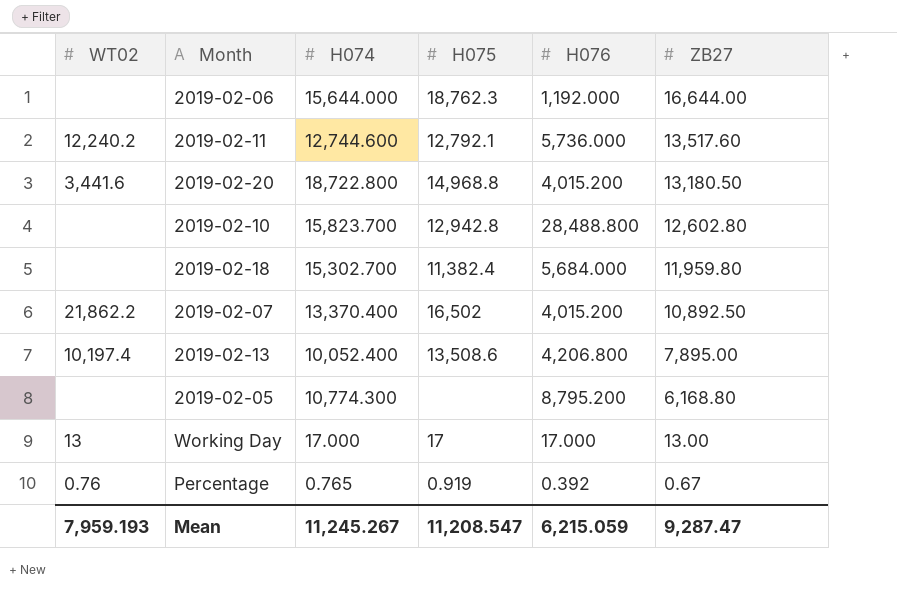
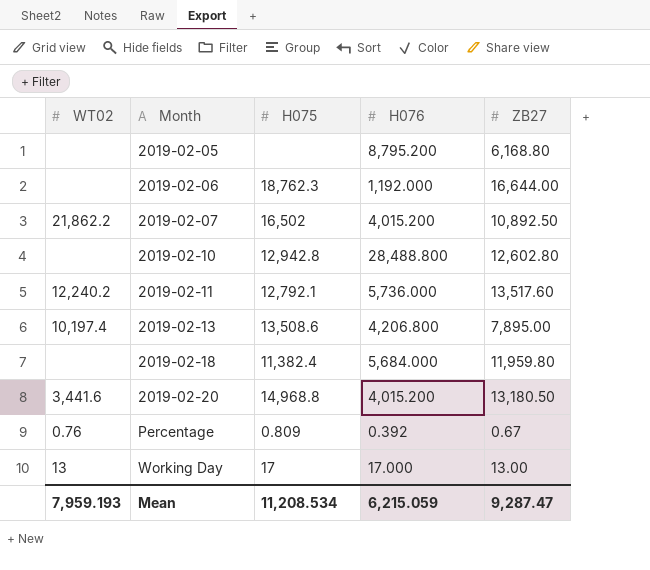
row order: ZB27 descending -> Month ascending
column H074 | position: 3 -> none
Percentage | H075: 0.919 -> 0.809
Mean | H075: 11,208.547 -> 11,208.534

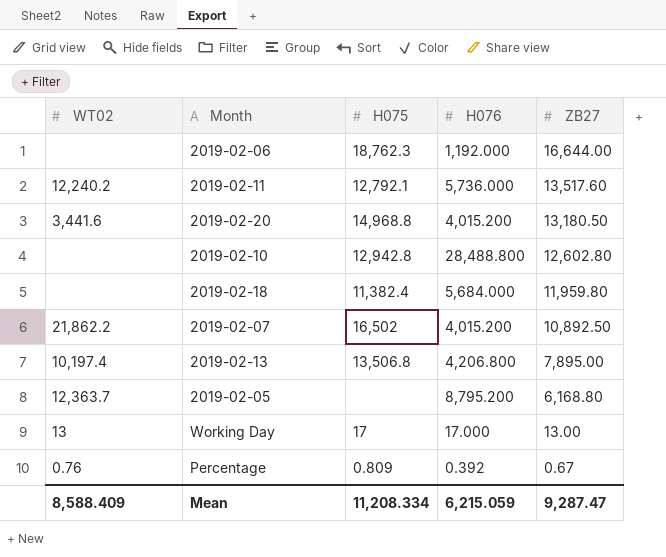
row order: Month ascending -> ZB27 descending
2019-02-13 | H075: 13,508.6 -> 13,506.8
2019-02-05 | WT02: none -> 12,363.7
Mean | WT02: 7,959.193 -> 8,588.409
Mean | H075: 11,208.534 -> 11,208.334

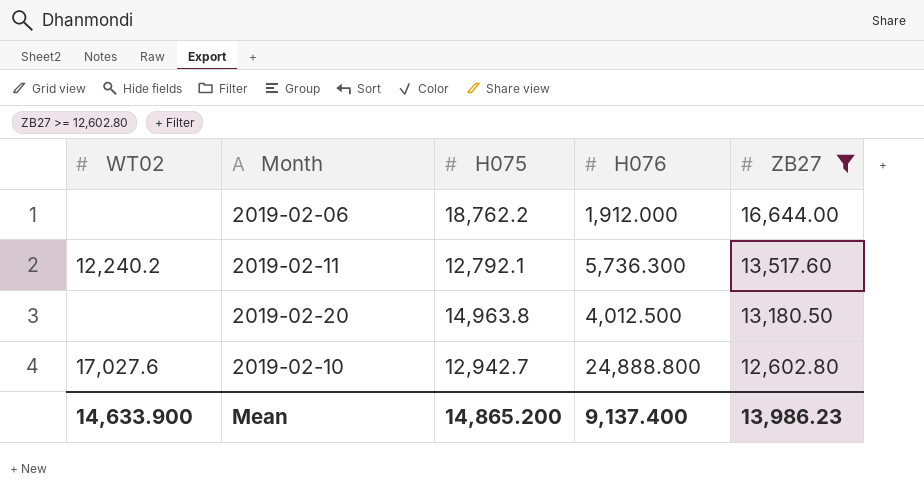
filter: none -> ZB27 >= 12,602.80
2019-02-06 | H075: 18,762.3 -> 18,762.2
2019-02-06 | H076: 1,192.000 -> 1,912.000
2019-02-11 | H076: 5,736.000 -> 5,736.300
2019-02-20 | WT02: 3,441.6 -> none
2019-02-20 | H075: 14,968.8 -> 14,963.8
2019-02-20 | H076: 4,015.200 -> 4,012.500
2019-02-10 | WT02: none -> 17,027.6
2019-02-10 | H075: 12,942.8 -> 12,942.7
2019-02-10 | H076: 28,488.800 -> 24,888.800
Mean | WT02: 8,588.409 -> 14,633.900
Mean | H075: 11,208.334 -> 14,865.200
Mean | H076: 6,215.059 -> 9,137.400
Mean | ZB27: 9,287.47 -> 13,986.23

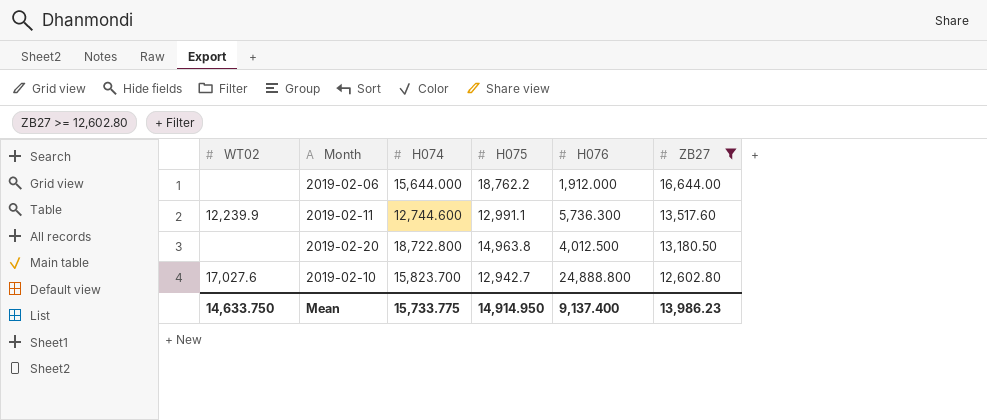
column H074 | position: none -> 3
2019-02-11 | WT02: 12,240.2 -> 12,239.9
2019-02-11 | H075: 12,792.1 -> 12,991.1
Mean | WT02: 14,633.900 -> 14,633.750
Mean | H075: 14,865.200 -> 14,914.950

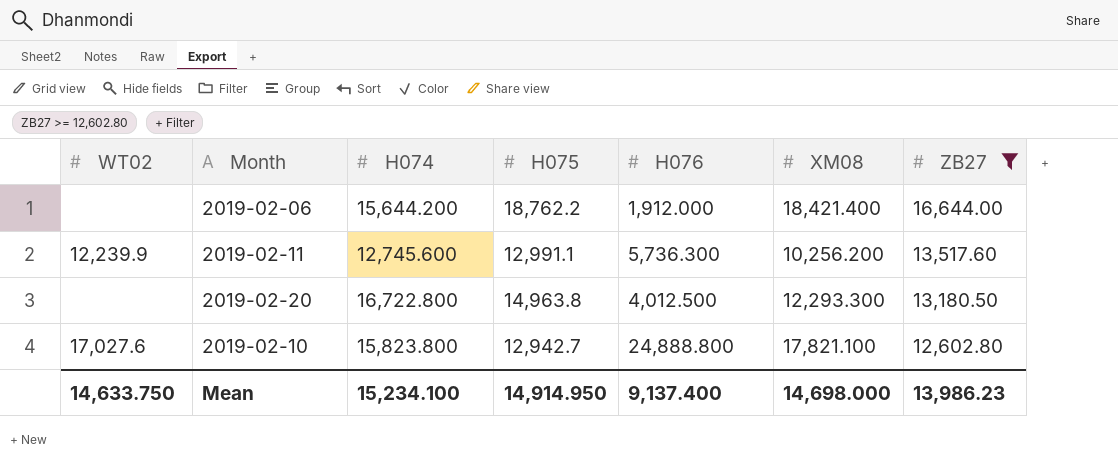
column XM08 | position: none -> 6
2019-02-06 | H074: 15,644.000 -> 15,644.200
2019-02-11 | H074: 12,744.600 -> 12,745.600
2019-02-20 | H074: 18,722.800 -> 16,722.800
2019-02-10 | H074: 15,823.700 -> 15,823.800
Mean | H074: 15,733.775 -> 15,234.100

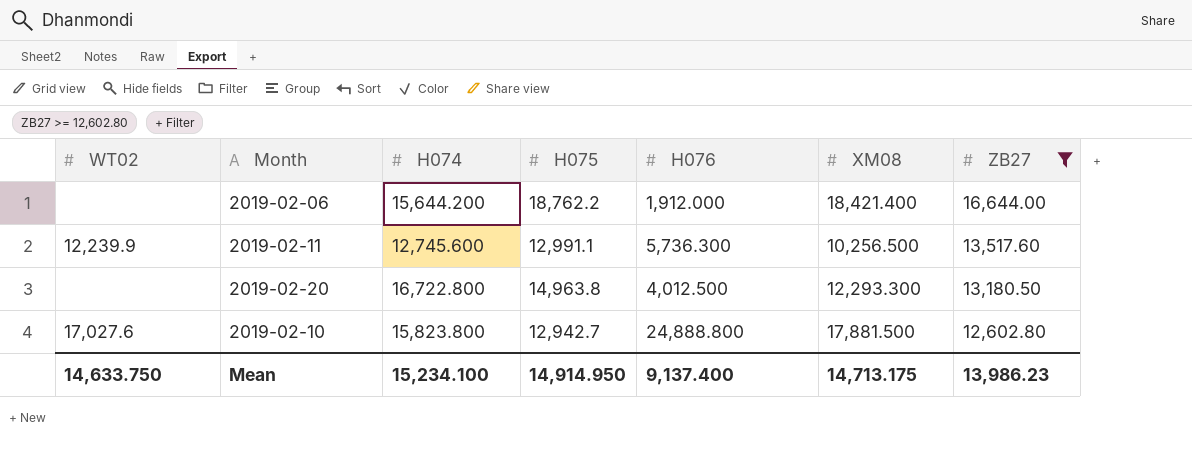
2019-02-11 | XM08: 10,256.200 -> 10,256.500
2019-02-10 | XM08: 17,821.100 -> 17,881.500
Mean | XM08: 14,698.000 -> 14,713.175

